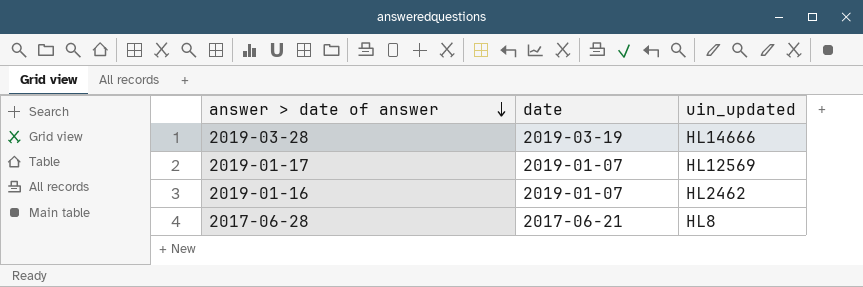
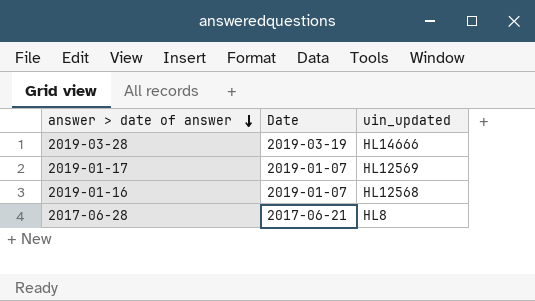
column name: date -> Date
2019-01-16 | uin_updated: HL2462 -> HL12568

